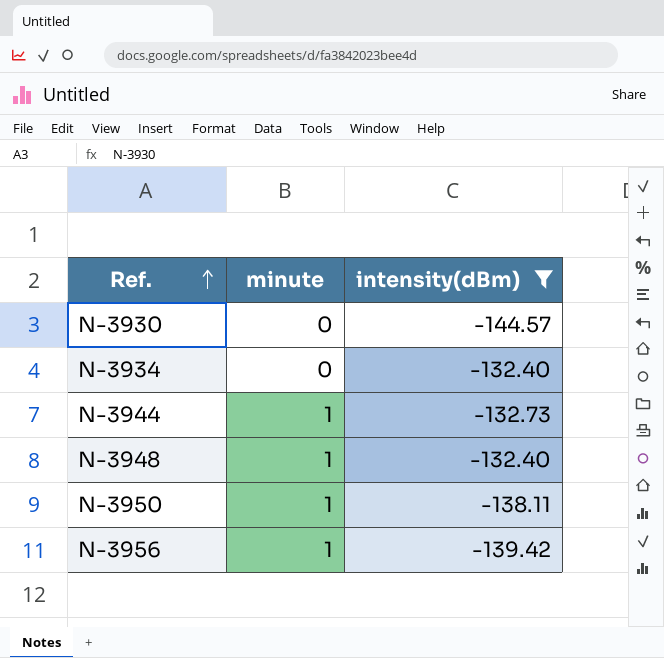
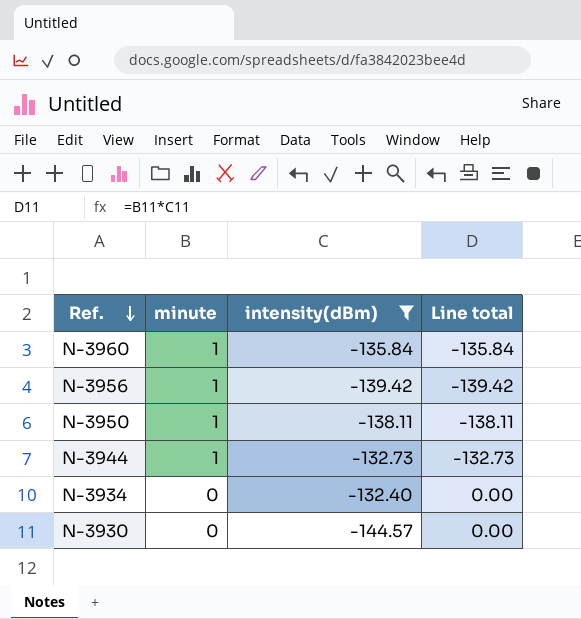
row order: Ref. ascending -> Ref. descending
column Line total | formula: none -> [minute] * [intensity(dBm)]
row N-3948: 1 | -132.40 -> none
row N-3960: none -> 1 | -135.84 | -135.84

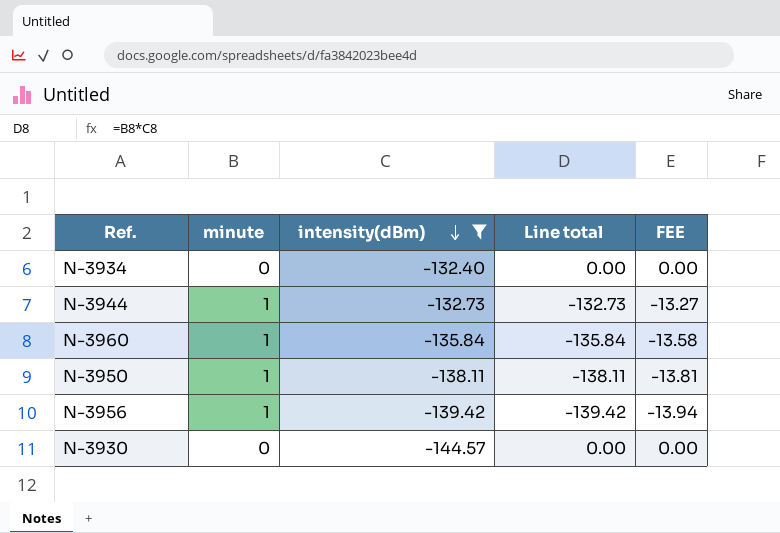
row order: Ref. descending -> intensity(dBm) descending
column FEE | formula: none -> [Line total] * 0.1

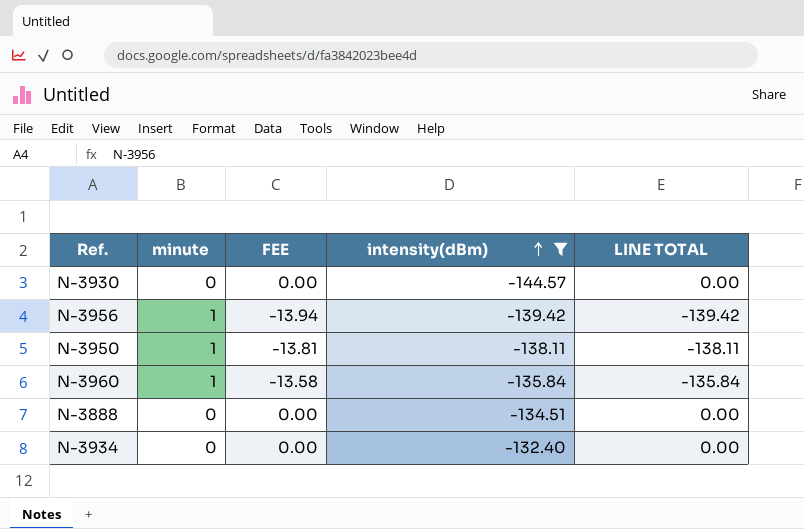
row order: intensity(dBm) descending -> intensity(dBm) ascending
column FEE | position: 5 -> 3
column name: Line total -> LINE TOTAL
row N-3944: 1 | -132.73 | -132.73 | -13.27 -> none
row N-3888: none -> 0 | 0.00 | -134.51 | 0.00

